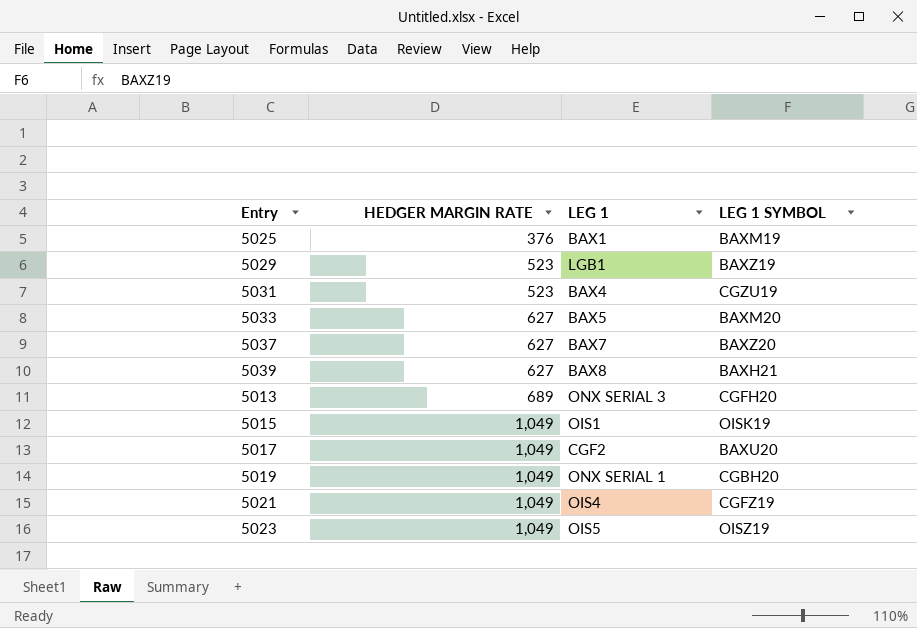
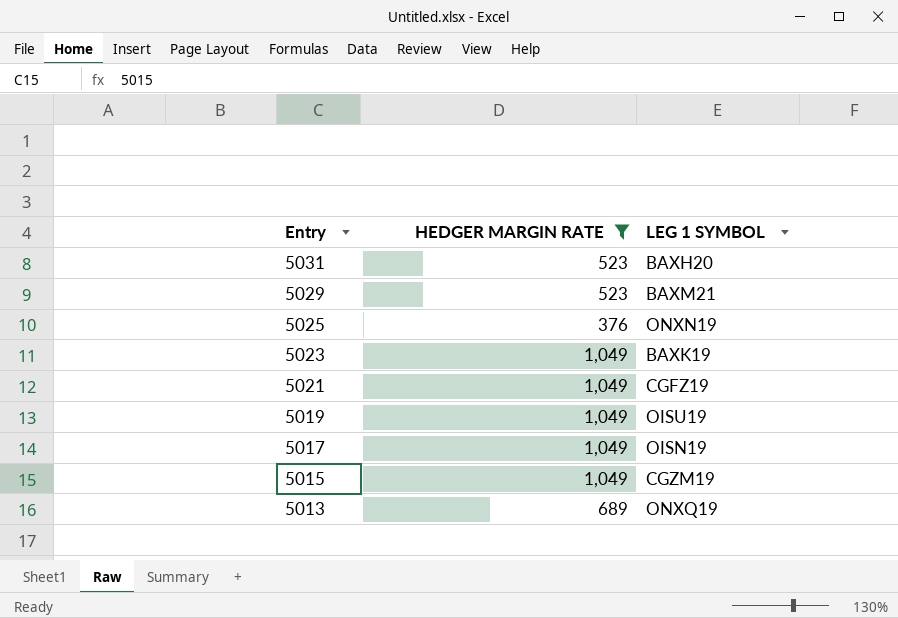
filter: none -> HEDGER MARGIN RATE != 627
row order: HEDGER MARGIN RATE ascending -> Entry descending
column LEG 1 | position: 3 -> none
5031 | LEG 1 SYMBOL: CGZU19 -> BAXH20
5029 | LEG 1 SYMBOL: BAXZ19 -> BAXM21
5025 | LEG 1 SYMBOL: BAXM19 -> ONXN19
5023 | LEG 1 SYMBOL: OISZ19 -> BAXK19
5019 | LEG 1 SYMBOL: CGBH20 -> OISU19
5017 | LEG 1 SYMBOL: BAXU20 -> OISN19
5015 | LEG 1 SYMBOL: OISK19 -> CGZM19
5013 | LEG 1 SYMBOL: CGFH20 -> ONXQ19

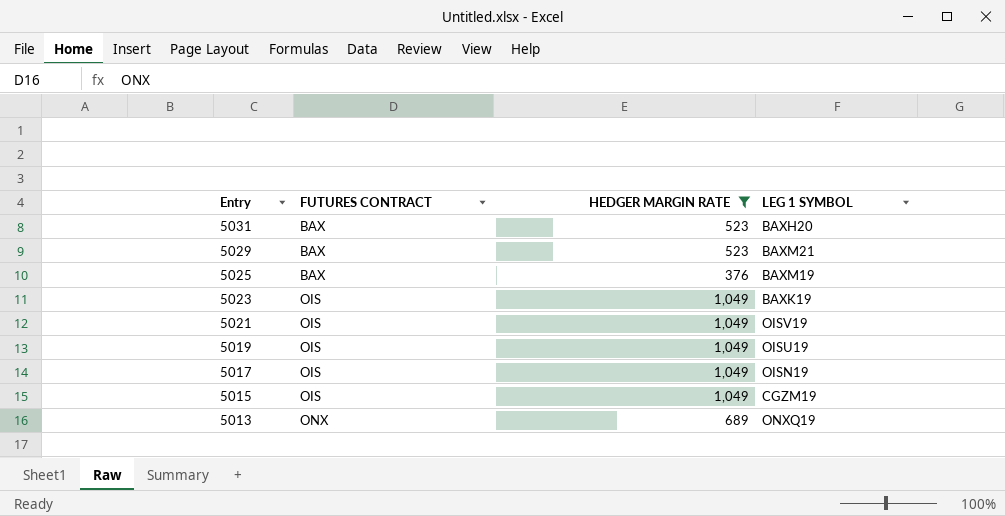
column FUTURES CONTRACT | position: none -> 2
5025 | LEG 1 SYMBOL: ONXN19 -> BAXM19
5021 | LEG 1 SYMBOL: CGFZ19 -> OISV19

